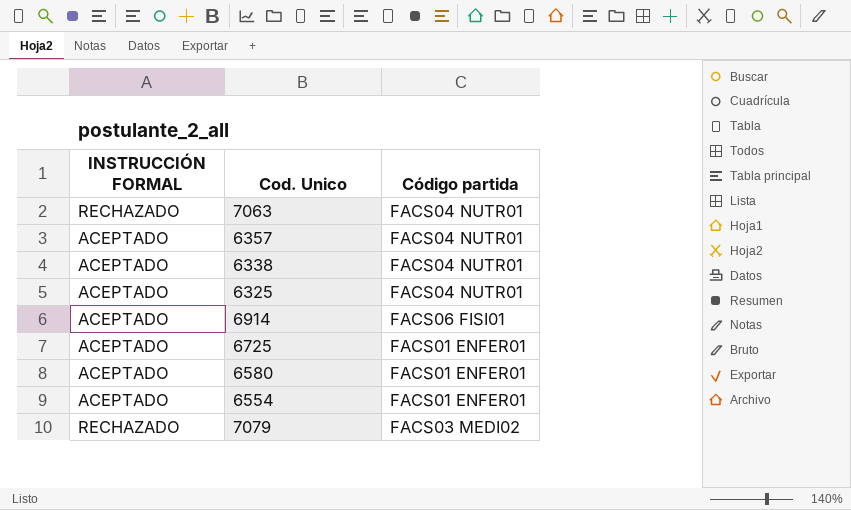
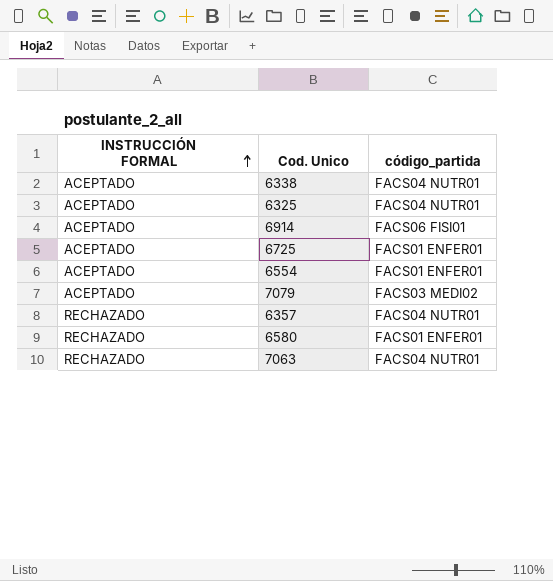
row order: none -> INSTRUCCIÓN FORMAL ascending
column name: Código partida -> código_partida
7079 | INSTRUCCIÓN FORMAL: RECHAZADO -> ACEPTADO
6357 | INSTRUCCIÓN FORMAL: ACEPTADO -> RECHAZADO
6580 | INSTRUCCIÓN FORMAL: ACEPTADO -> RECHAZADO

